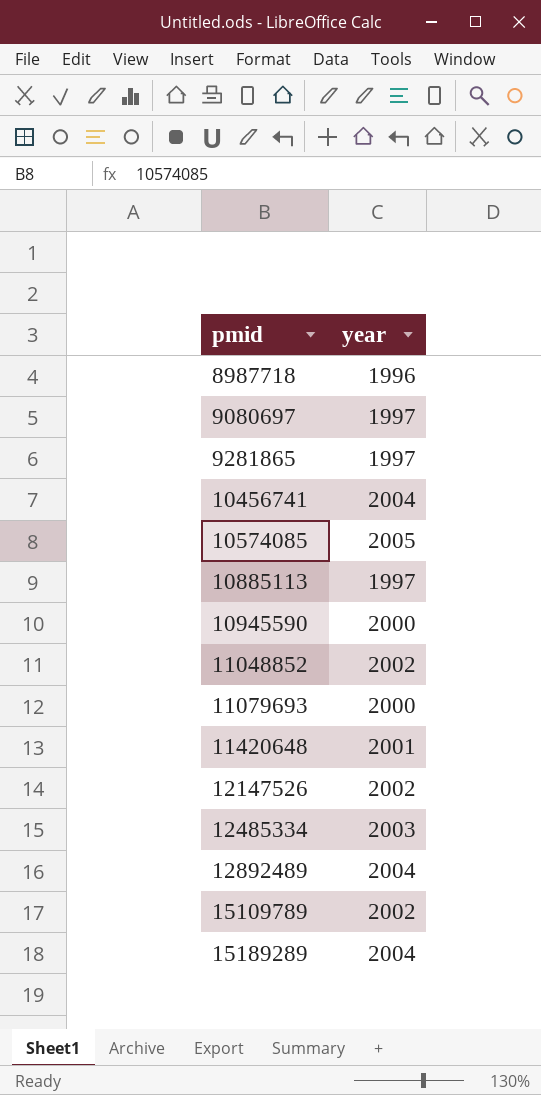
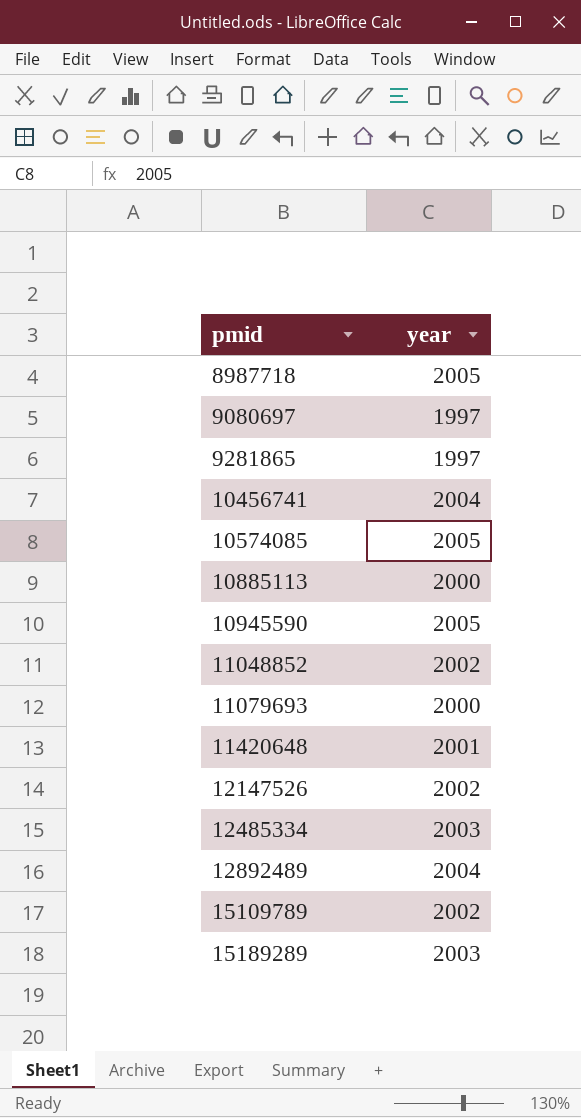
8987718 | year: 1996 -> 2005
10885113 | year: 1997 -> 2000
10945590 | year: 2000 -> 2005
15189289 | year: 2004 -> 2003

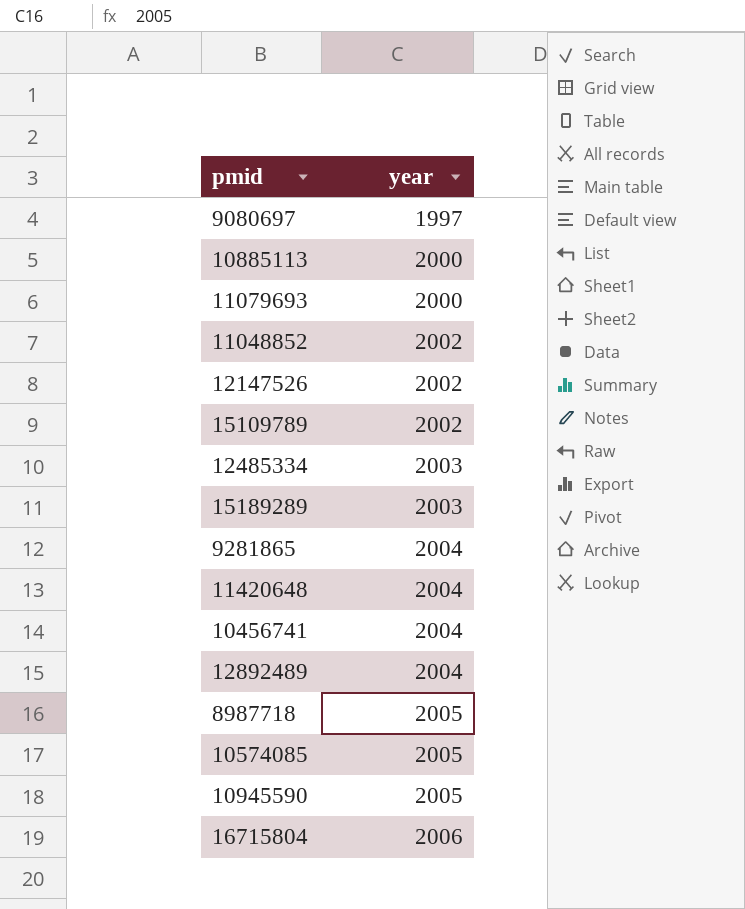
row order: pmid ascending -> year ascending
9281865 | year: 1997 -> 2004
11420648 | year: 2001 -> 2004
row 16715804: none -> 2006

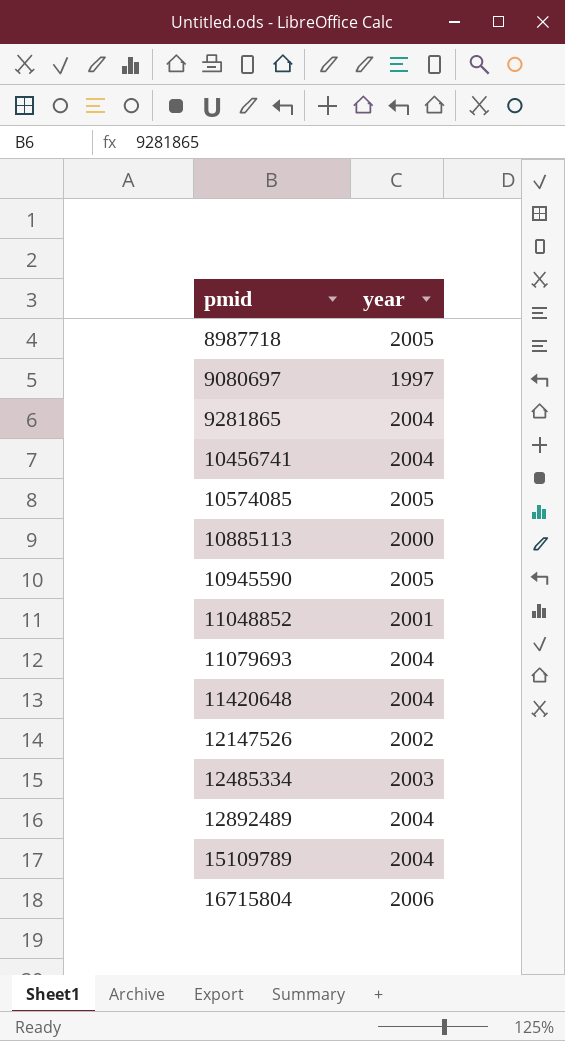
row order: year ascending -> pmid ascending
row 15189289: 2003 -> none
11048852 | year: 2002 -> 2001
11079693 | year: 2000 -> 2004
15109789 | year: 2002 -> 2004

